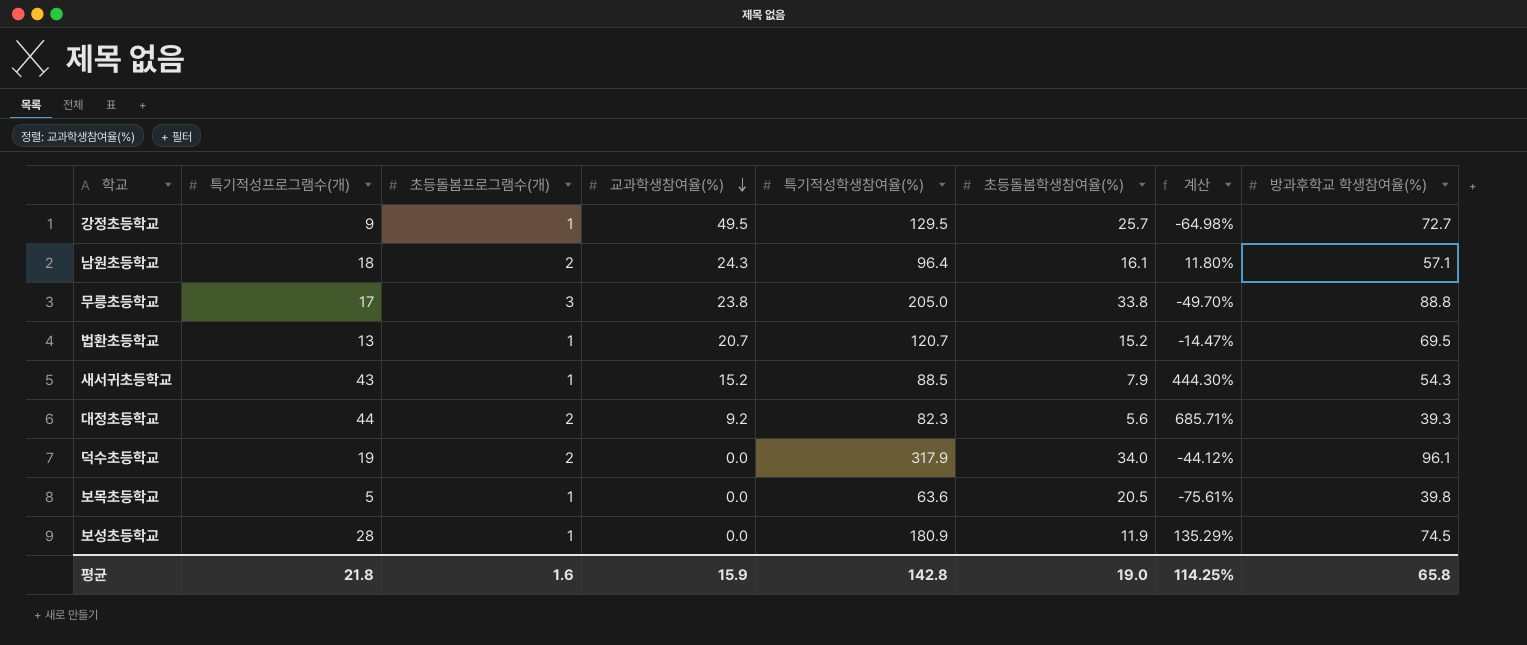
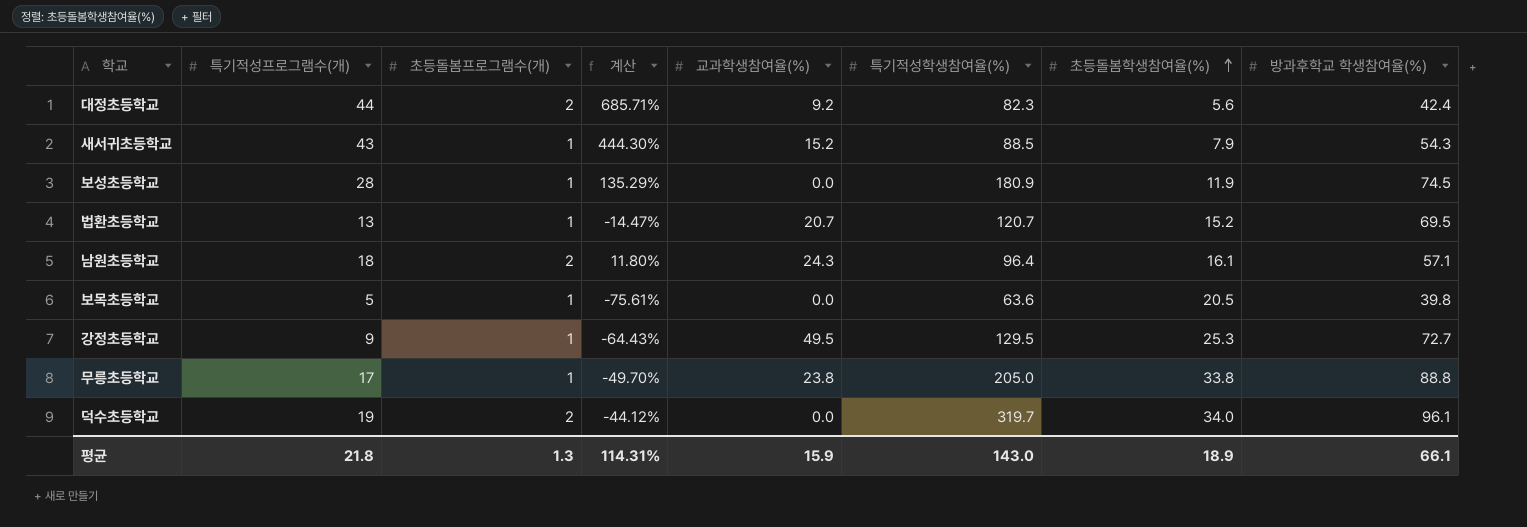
row order: 교과학생참여율(%) descending -> 초등돌봄학생참여율(%) ascending
column 계산 | position: 7 -> 4
대정초등학교 | 방과후학교 학생참여율(%): 39.3 -> 42.4
강정초등학교 | 계산: -64.98% -> -64.43%
강정초등학교 | 초등돌봄학생참여율(%): 25.7 -> 25.3
무릉초등학교 | 초등돌봄프로그램수(개): 3 -> 1
덕수초등학교 | 특기적성학생참여율(%): 317.9 -> 319.7
평균 | 초등돌봄프로그램수(개): 1.6 -> 1.3
평균 | 계산: 114.25% -> 114.31%
평균 | 특기적성학생참여율(%): 142.8 -> 143.0
평균 | 초등돌봄학생참여율(%): 19.0 -> 18.9
평균 | 방과후학교 학생참여율(%): 65.8 -> 66.1

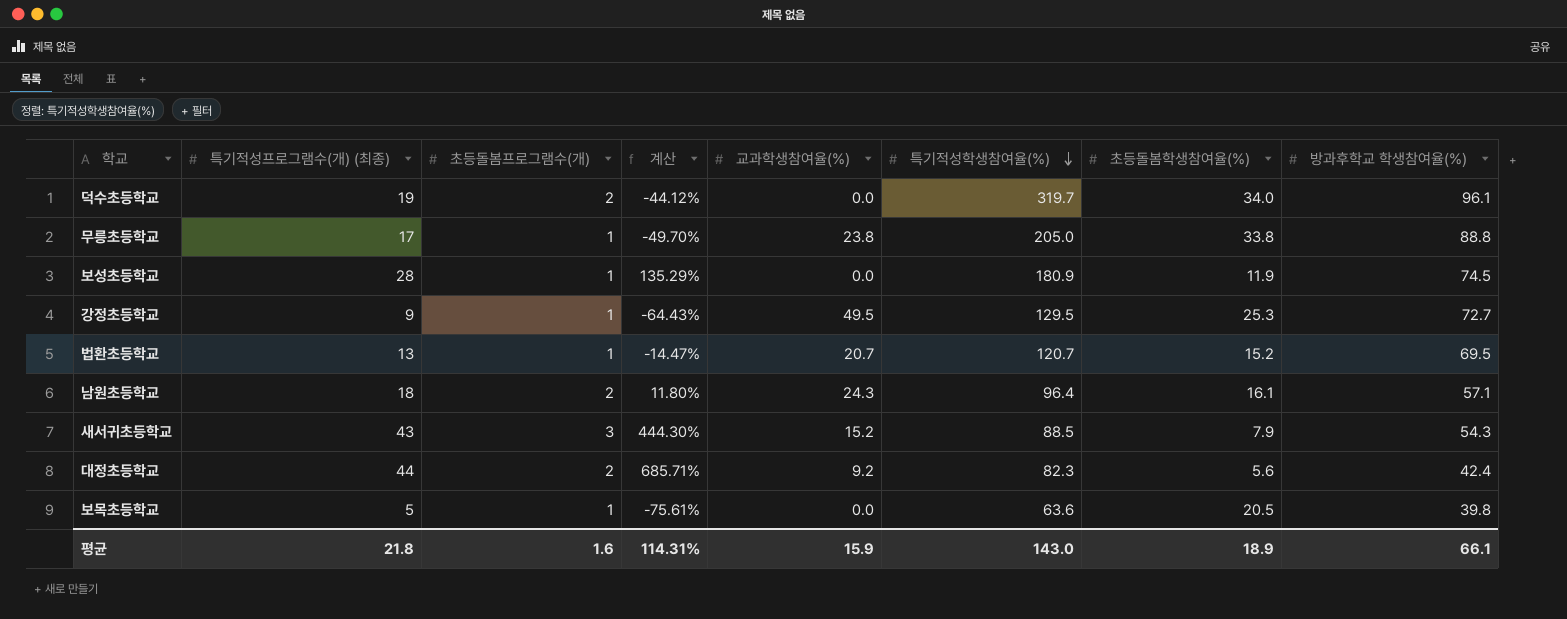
row order: 초등돌봄학생참여율(%) ascending -> 특기적성학생참여율(%) descending
column name: 특기적성프로그램수(개) -> 특기적성프로그램수(개) (최종)
새서귀초등학교 | 초등돌봄프로그램수(개): 1 -> 3
평균 | 초등돌봄프로그램수(개): 1.3 -> 1.6

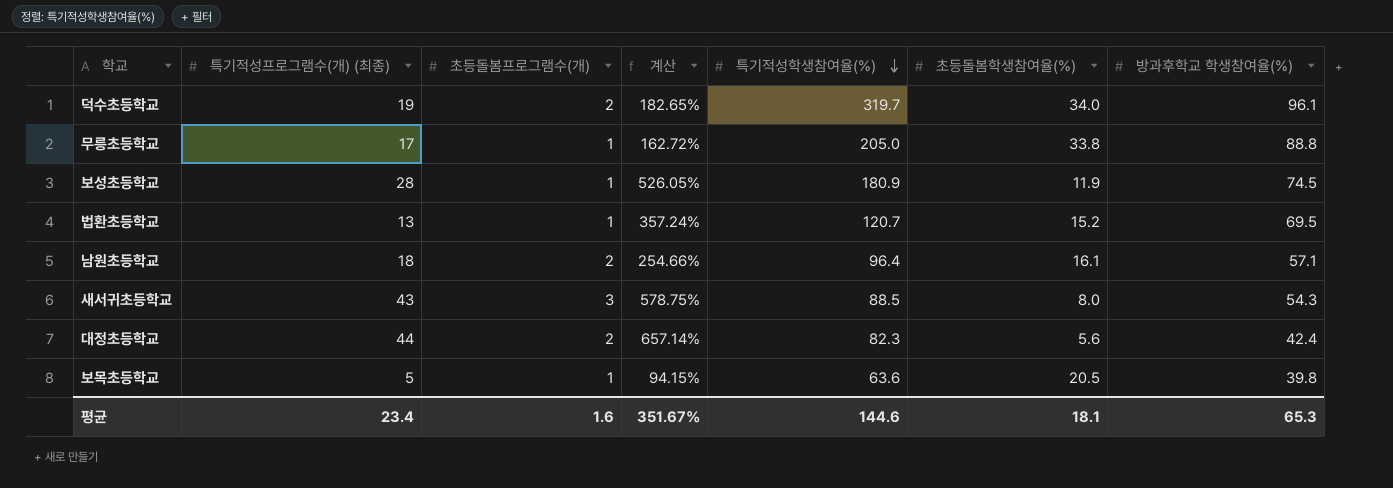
column 교과학생참여율(%) | position: 5 -> none
column 계산 | formula: ([특기적성프로그램수(개) (최종)] - [초등돌봄학생참여율(%)]) / [초등돌봄학생참여율(%)] -> ([방과후학교 학생참여율(%)] - [초등돌봄학생참여율(%)]) / [초등돌봄학생참여율(%)]
row 강정초등학교: 9 | 1 | -64.43% | 49.5 | 129.5 | 25.3 | 72.7 -> none
새서귀초등학교 | 초등돌봄학생참여율(%): 7.9 -> 8.0
평균 | 특기적성프로그램수(개) (최종): 21.8 -> 23.4
평균 | 계산: 114.31% -> 351.67%
평균 | 특기적성학생참여율(%): 143.0 -> 144.6
평균 | 초등돌봄학생참여율(%): 18.9 -> 18.1
평균 | 방과후학교 학생참여율(%): 66.1 -> 65.3

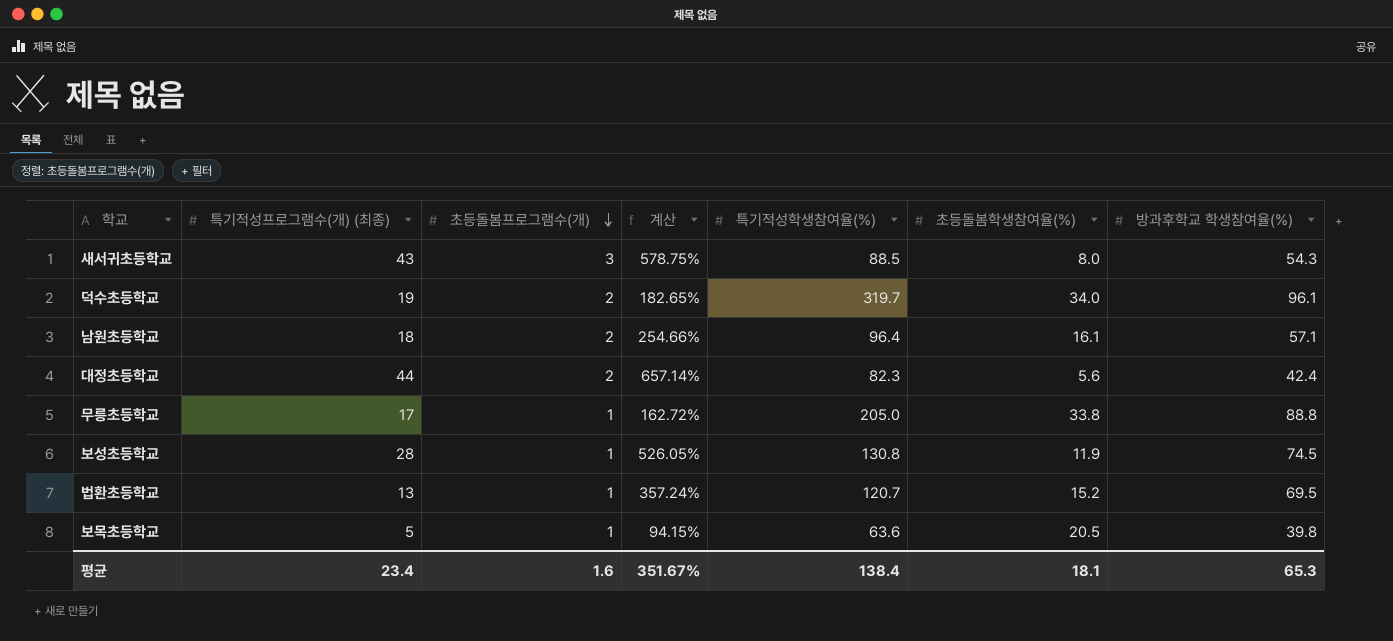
row order: 특기적성학생참여율(%) descending -> 초등돌봄프로그램수(개) descending
보성초등학교 | 특기적성학생참여율(%): 180.9 -> 130.8
평균 | 특기적성학생참여율(%): 144.6 -> 138.4

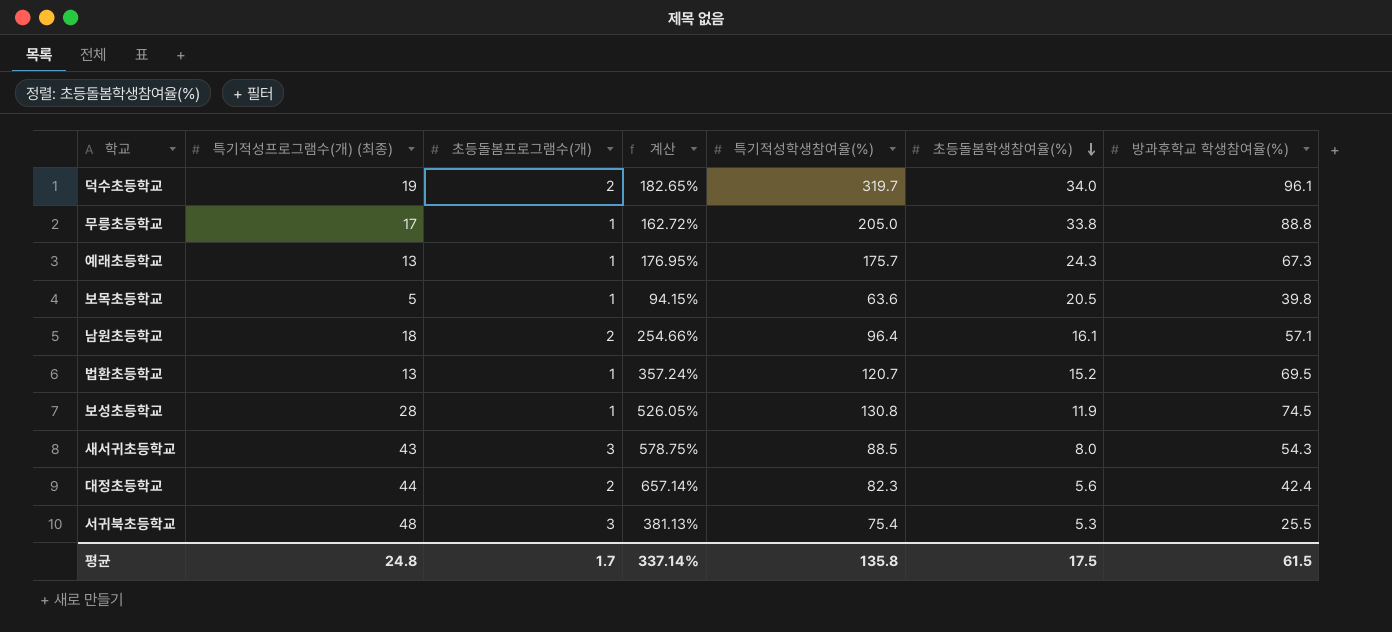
row order: 초등돌봄프로그램수(개) descending -> 초등돌봄학생참여율(%) descending
row 예래초등학교: none -> 13 | 1 | 176.95% | 175.7 | 24.3 | 67.3
row 서귀북초등학교: none -> 48 | 3 | 381.13% | 75.4 | 5.3 | 25.5
평균 | 특기적성프로그램수(개) (최종): 23.4 -> 24.8
평균 | 초등돌봄프로그램수(개): 1.6 -> 1.7
평균 | 계산: 351.67% -> 337.14%
평균 | 특기적성학생참여율(%): 138.4 -> 135.8
평균 | 초등돌봄학생참여율(%): 18.1 -> 17.5
평균 | 방과후학교 학생참여율(%): 65.3 -> 61.5

